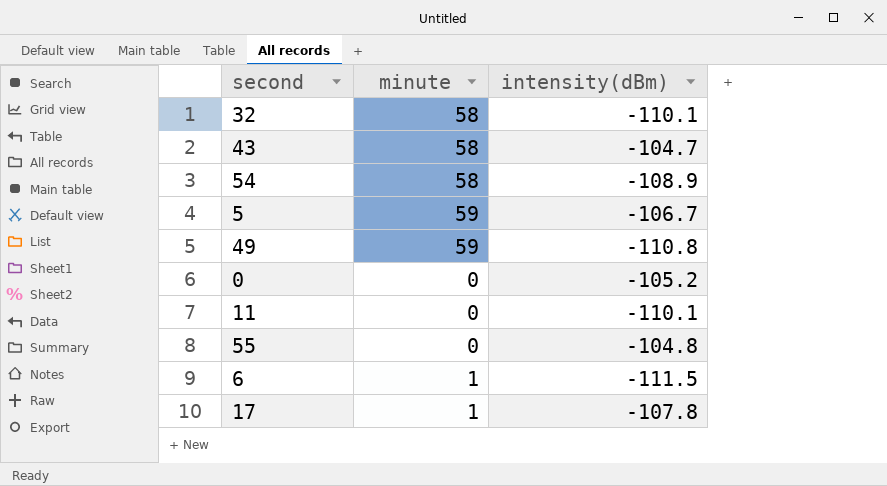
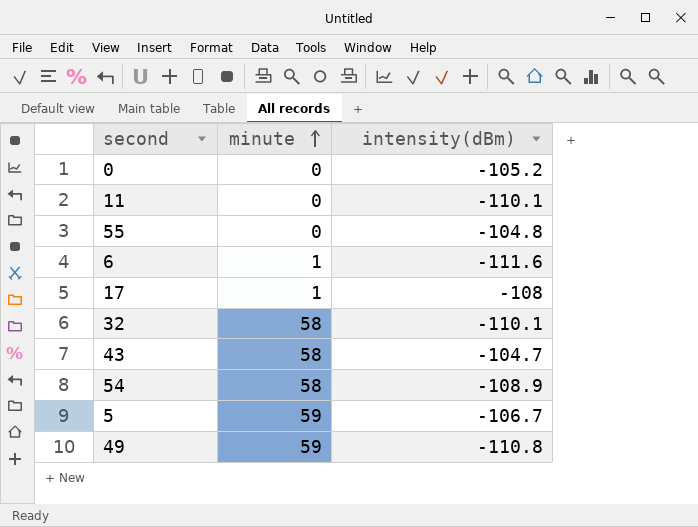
row order: none -> minute ascending
6 | intensity(dBm): -111.5 -> -111.6
17 | intensity(dBm): -107.8 -> -108

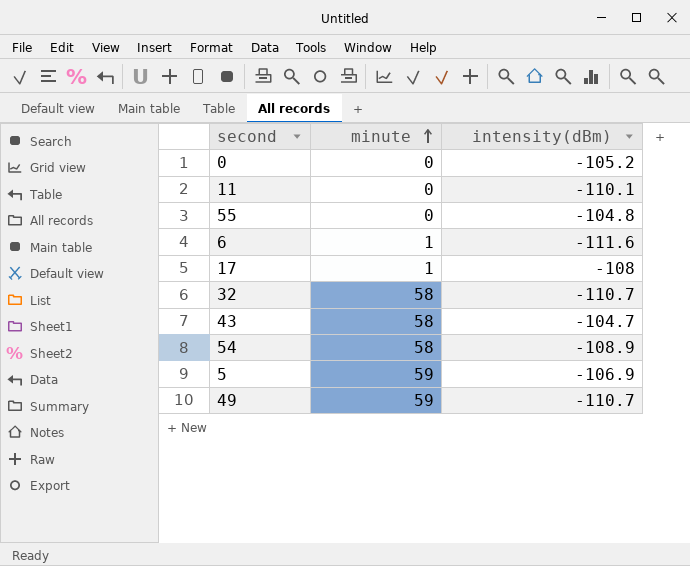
32 | intensity(dBm): -110.1 -> -110.7
5 | intensity(dBm): -106.7 -> -106.9
49 | intensity(dBm): -110.8 -> -110.7

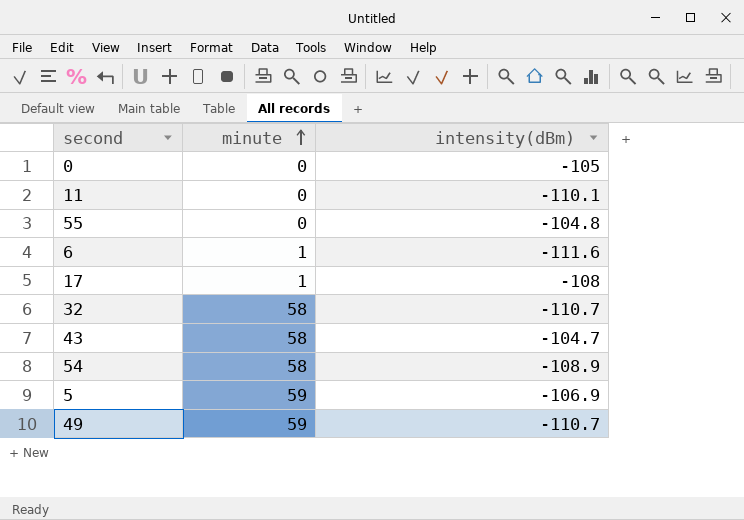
0 | intensity(dBm): -105.2 -> -105

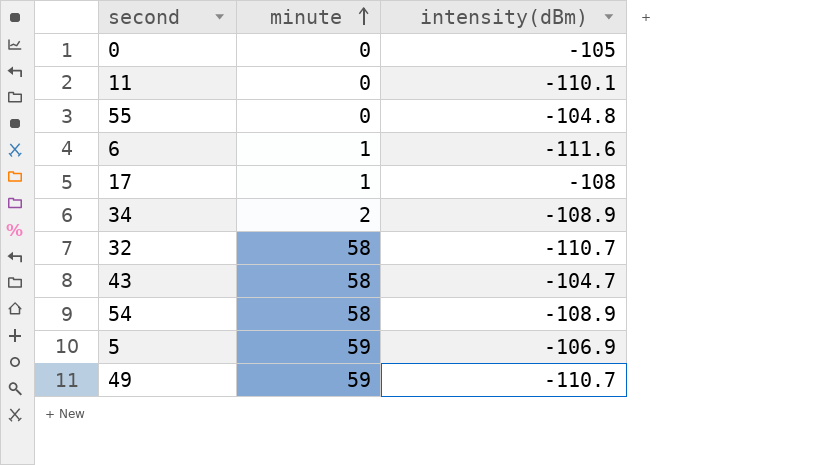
row 34: none -> 2 | -108.9

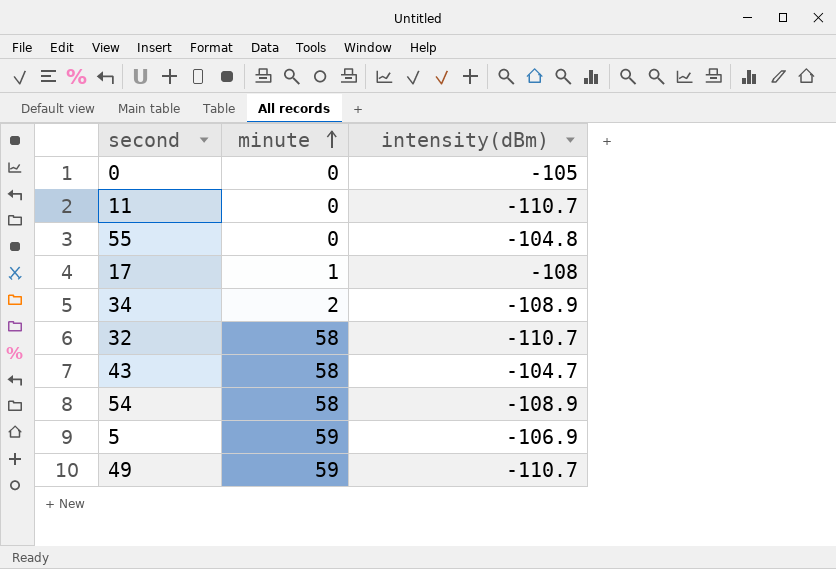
row 6: 1 | -111.6 -> none
11 | intensity(dBm): -110.1 -> -110.7

